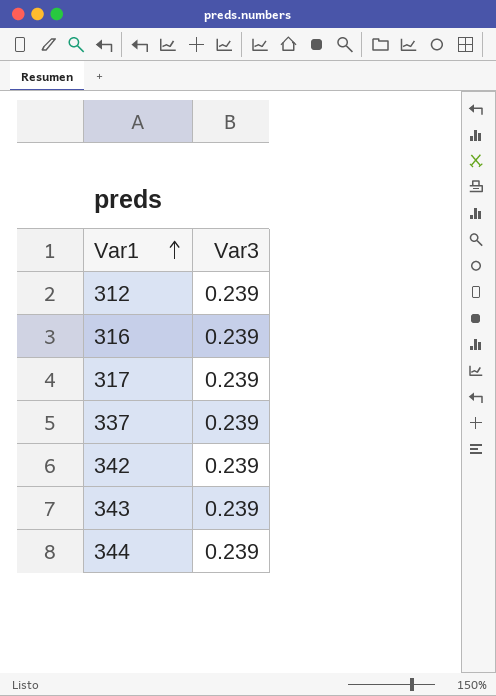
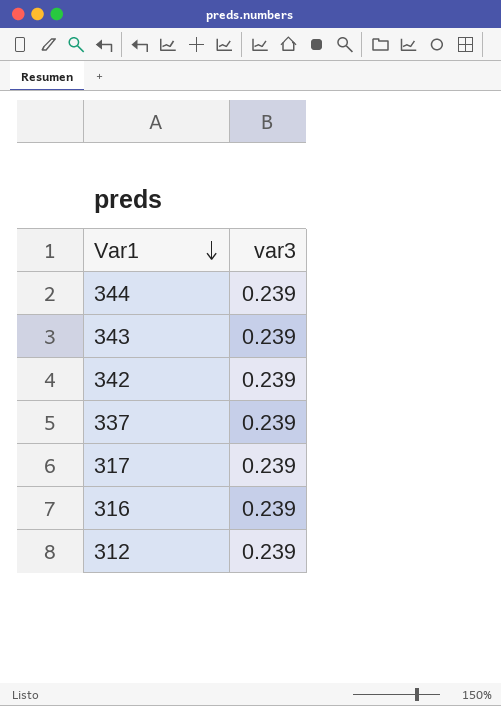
row order: Var1 ascending -> Var1 descending
column name: Var3 -> var3

